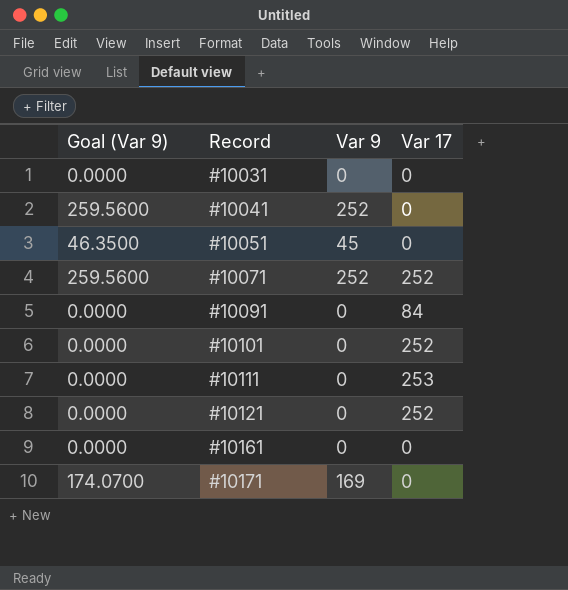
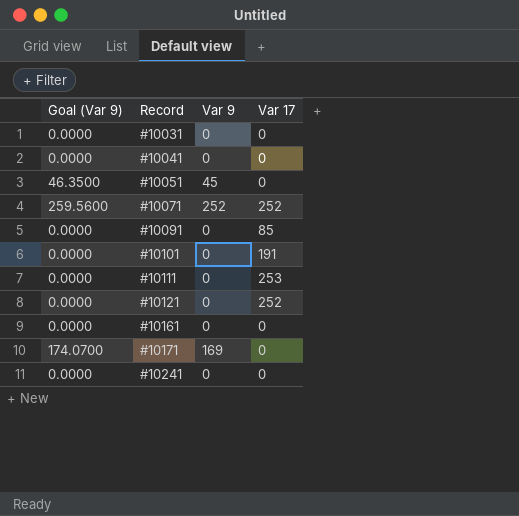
#10041 | Goal (Var 9): 259.5600 -> 0.0000
#10041 | Var 9: 252 -> 0
#10091 | Var 17: 84 -> 85
#10101 | Var 17: 252 -> 191
row #10241: none -> 0.0000 | 0 | 0

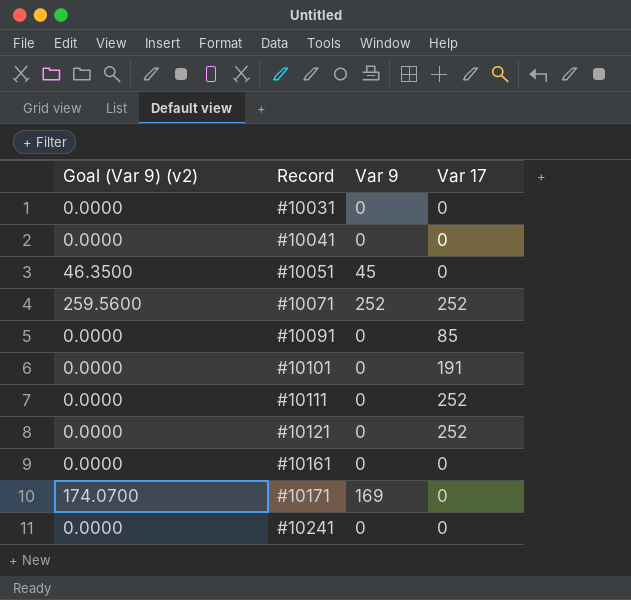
column name: Goal (Var 9) -> Goal (Var 9) (v2)
#10111 | Var 17: 253 -> 252

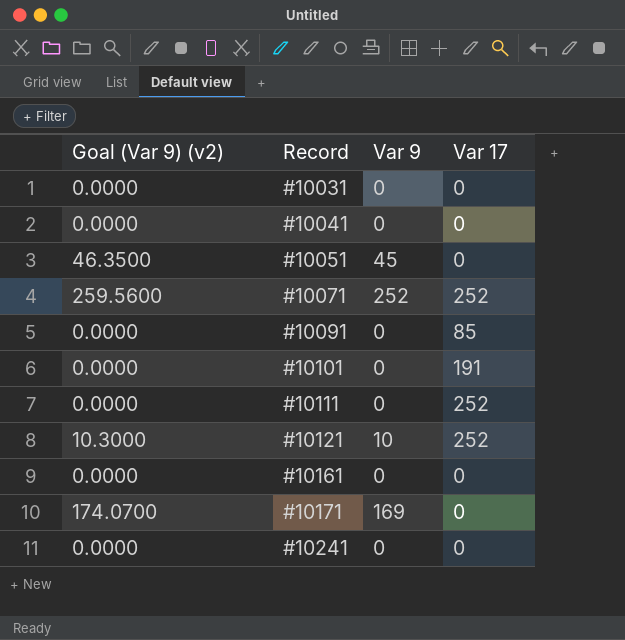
#10121 | Goal (Var 9) (v2): 0.0000 -> 10.3000
#10121 | Var 9: 0 -> 10

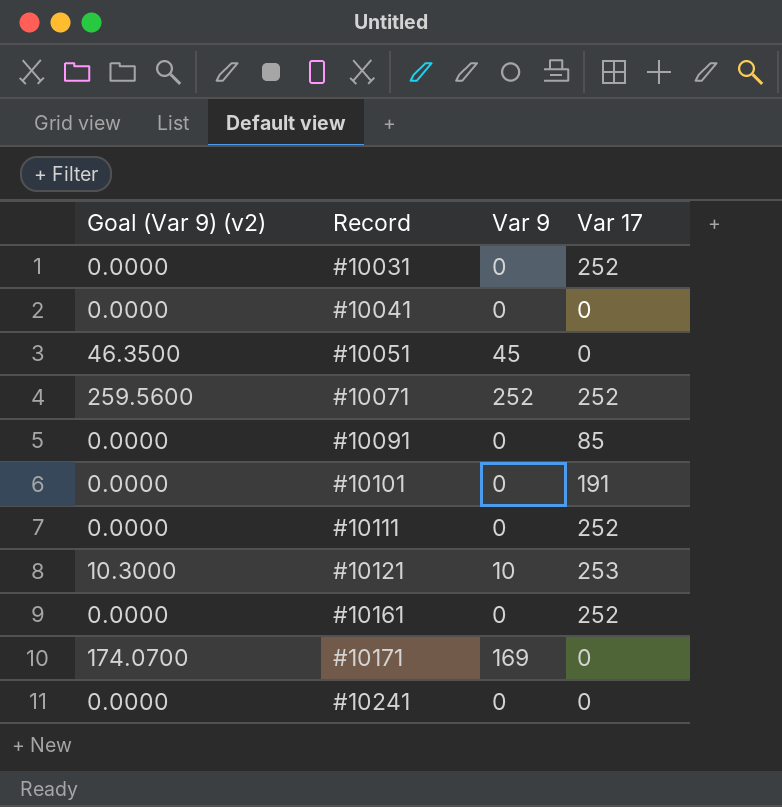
#10031 | Var 17: 0 -> 252
#10121 | Var 17: 252 -> 253
#10161 | Var 17: 0 -> 252

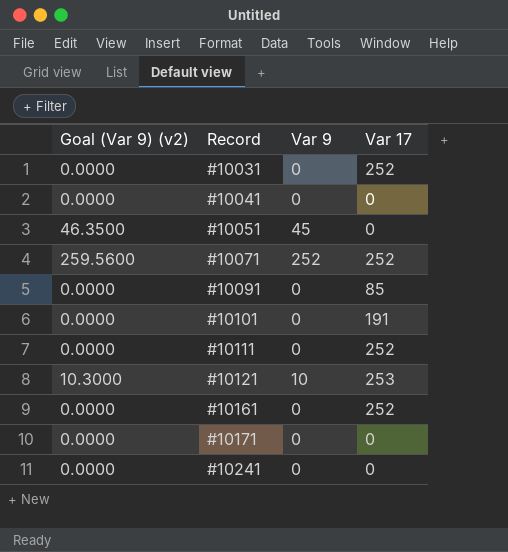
#10171 | Goal (Var 9) (v2): 174.0700 -> 0.0000
#10171 | Var 9: 169 -> 0

